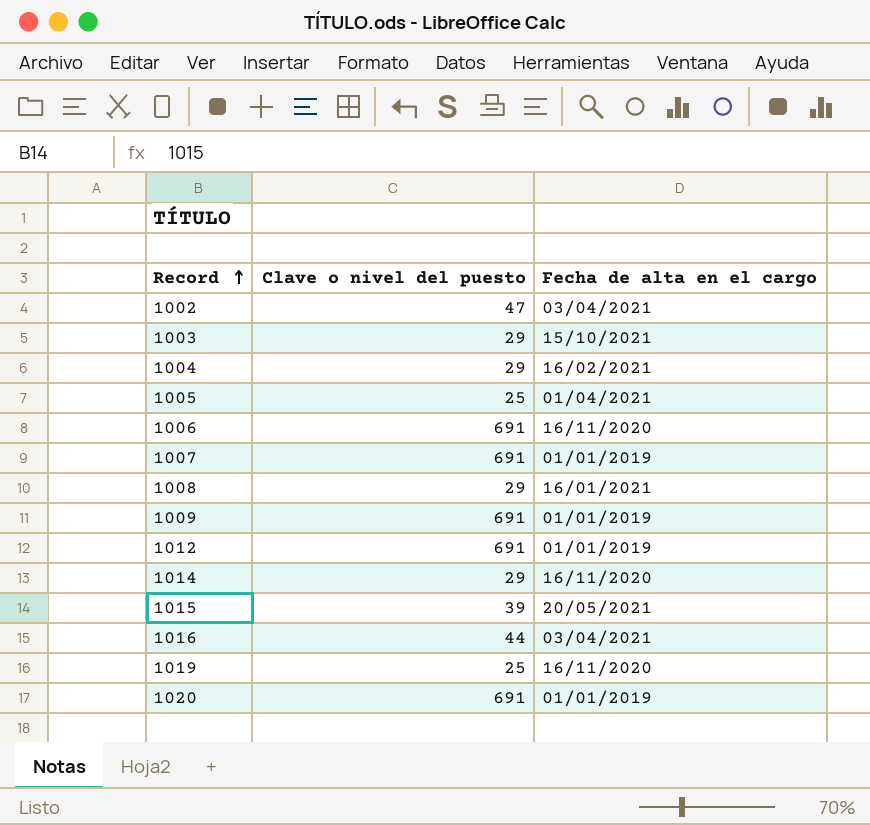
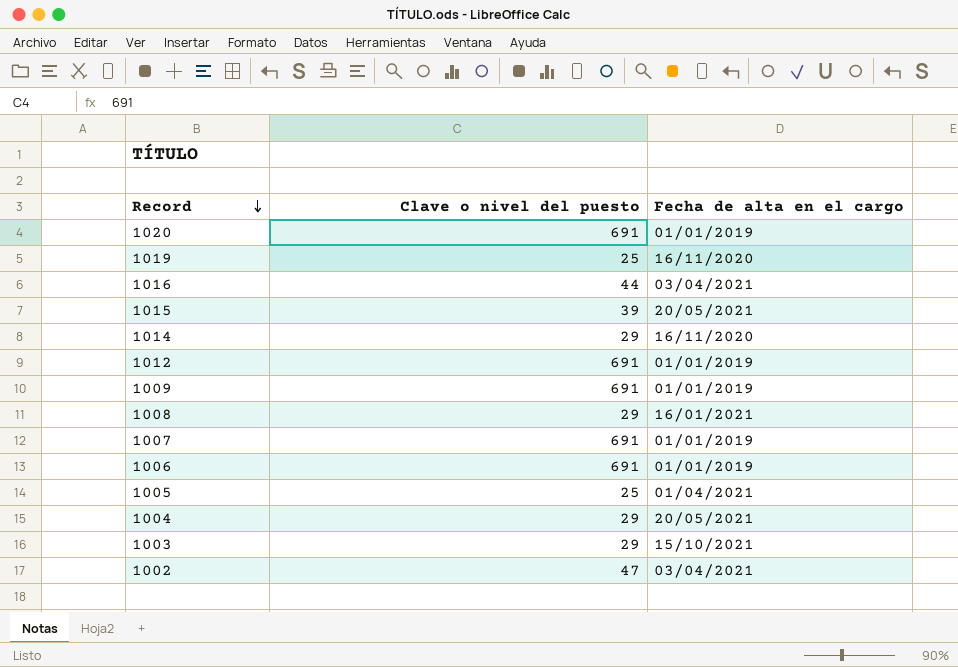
row order: Record ascending -> Record descending
1006 | Fecha de alta en el cargo: 16/11/2020 -> 01/01/2019
1004 | Fecha de alta en el cargo: 16/02/2021 -> 20/05/2021

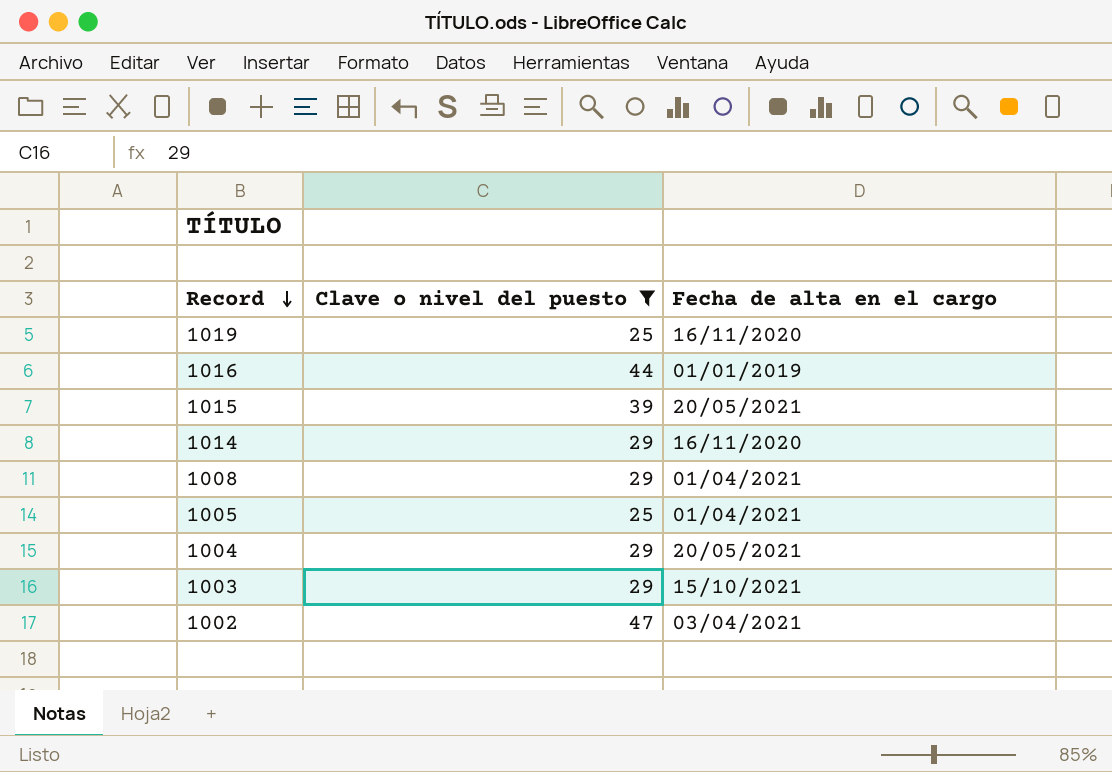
filter: none -> Clave o nivel del puesto != 691
1016 | Fecha de alta en el cargo: 03/04/2021 -> 01/01/2019
1008 | Fecha de alta en el cargo: 16/01/2021 -> 01/04/2021

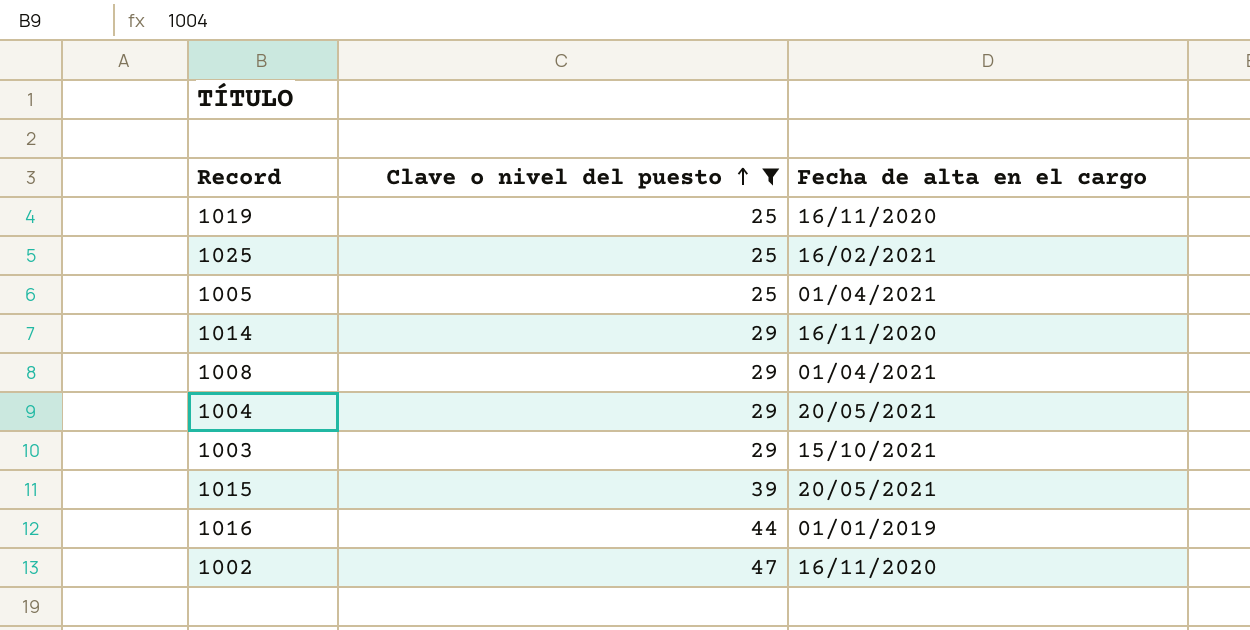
row order: Record descending -> Clave o nivel del puesto ascending
row 1025: none -> 25 | 16/02/2021
1002 | Fecha de alta en el cargo: 03/04/2021 -> 16/11/2020

